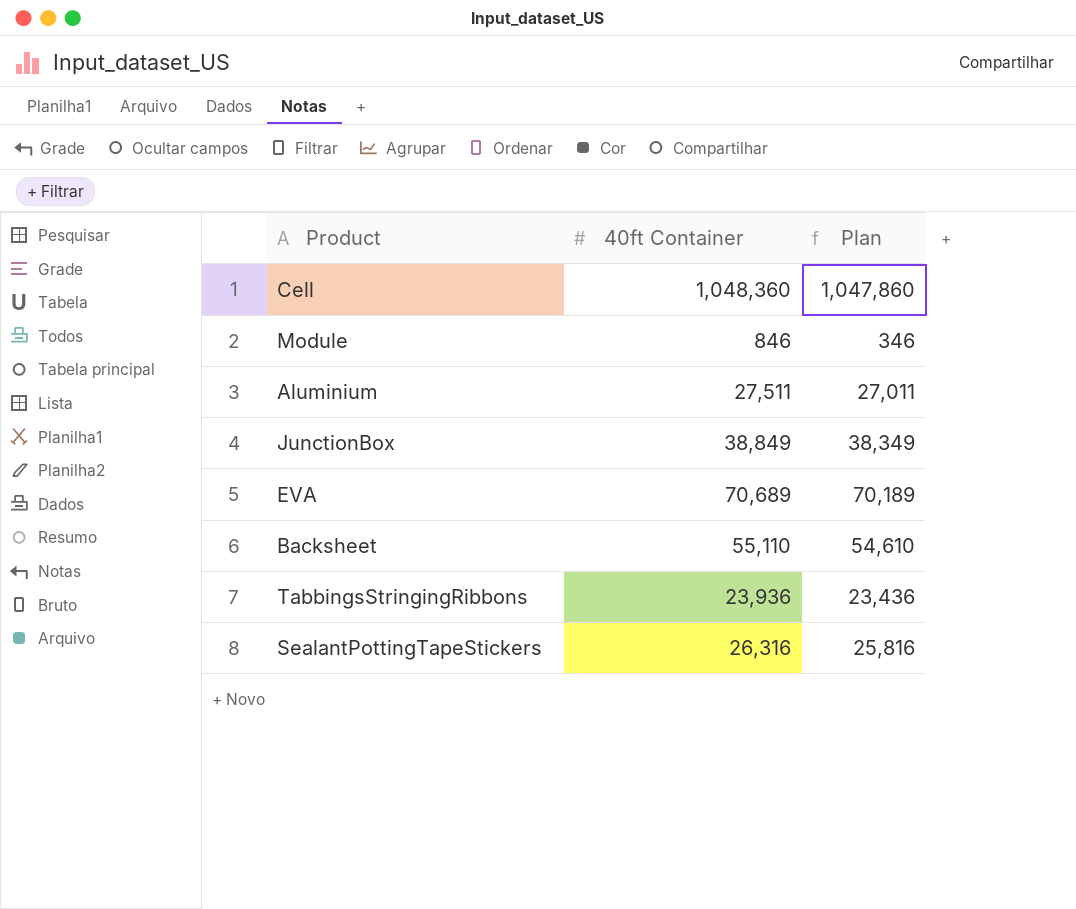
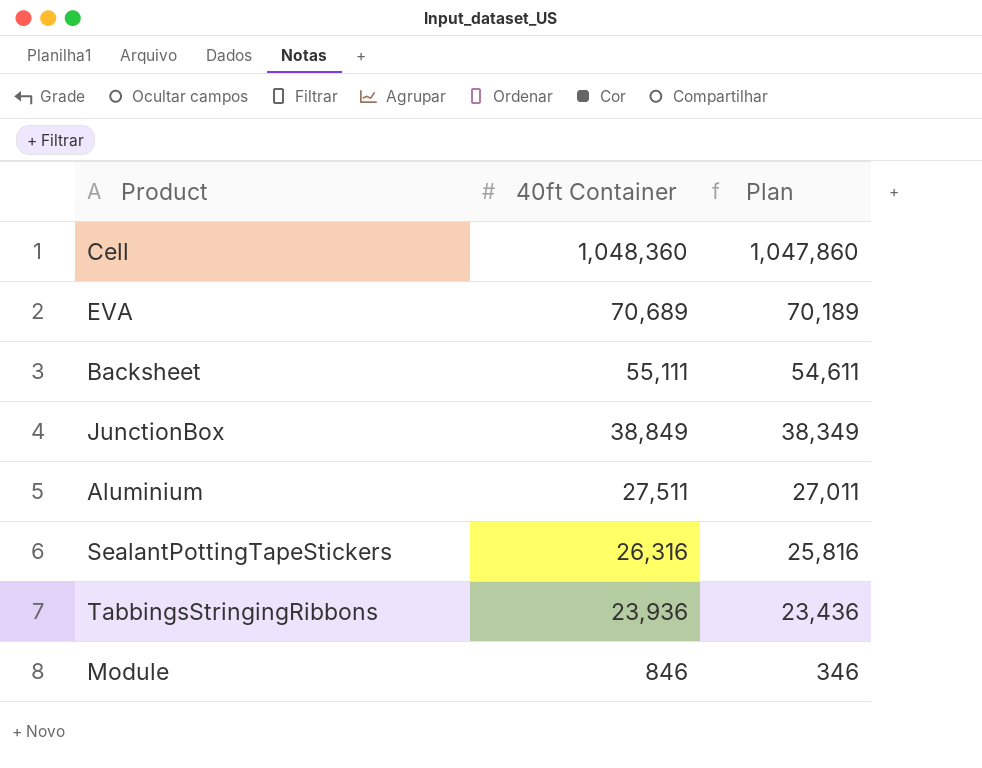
row order: none -> 40ft Container descending
Backsheet | 40ft Container: 55,110 -> 55,111
Backsheet | Plan: 54,610 -> 54,611

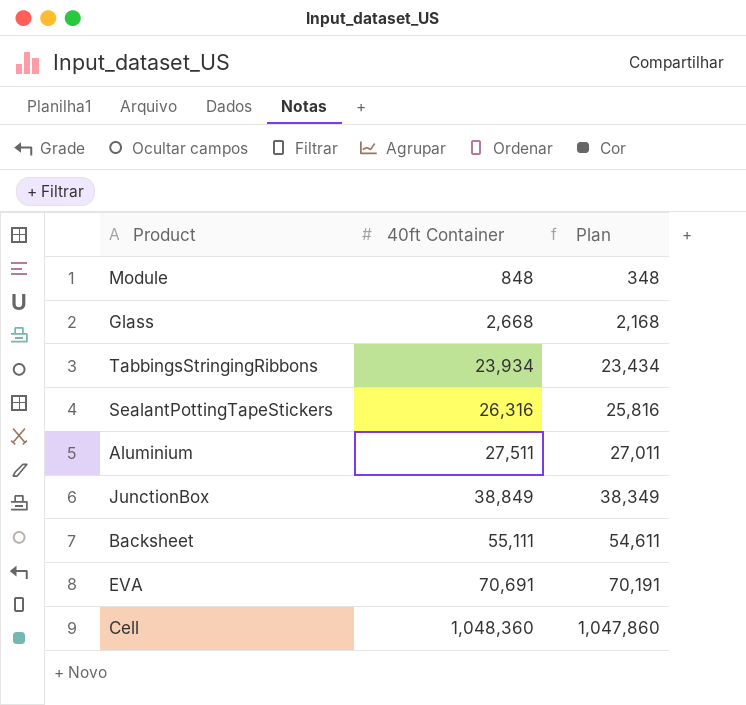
row order: 40ft Container descending -> 40ft Container ascending
Module | 40ft Container: 846 -> 848
Module | Plan: 346 -> 348
row Glass: none -> 2,668 | 2,168
TabbingsStringingRibbons | 40ft Container: 23,936 -> 23,934
TabbingsStringingRibbons | Plan: 23,436 -> 23,434
EVA | 40ft Container: 70,689 -> 70,691
EVA | Plan: 70,189 -> 70,191

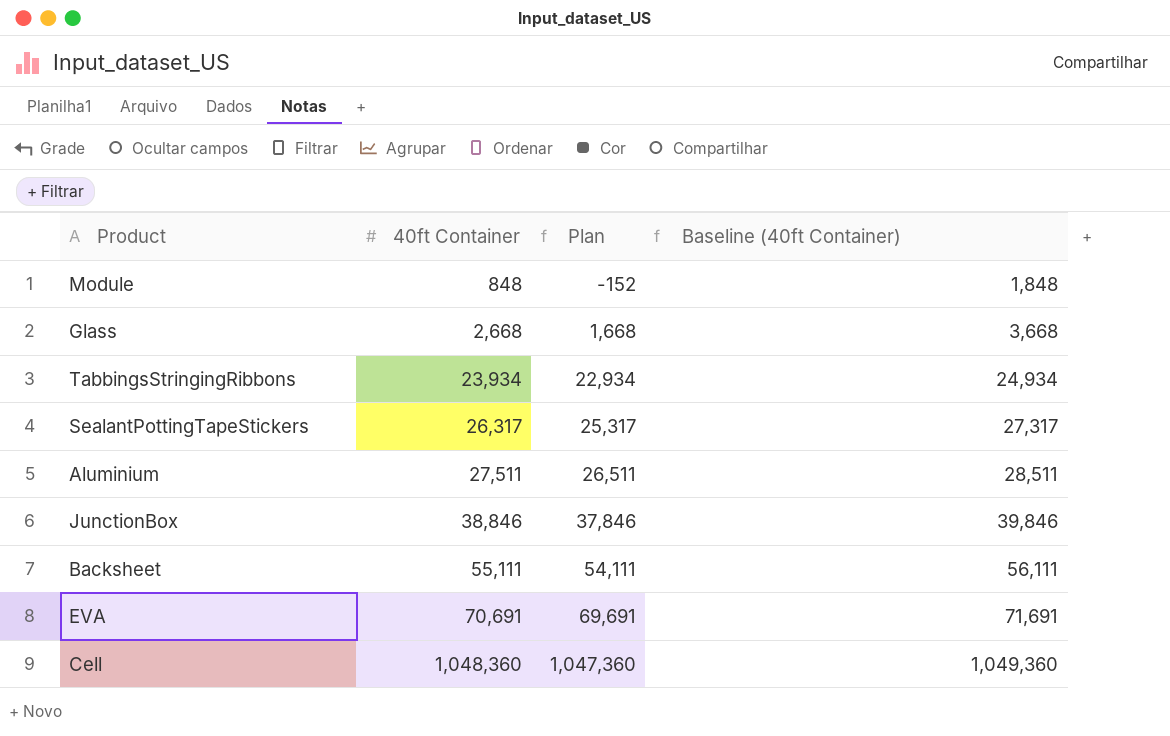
column Plan | formula: [40ft Container] - 500 -> [40ft Container] - 1000
column Baseline (40ft Container) | formula: none -> [40ft Container] + 1000
SealantPottingTapeStickers | 40ft Container: 26,316 -> 26,317
JunctionBox | 40ft Container: 38,849 -> 38,846

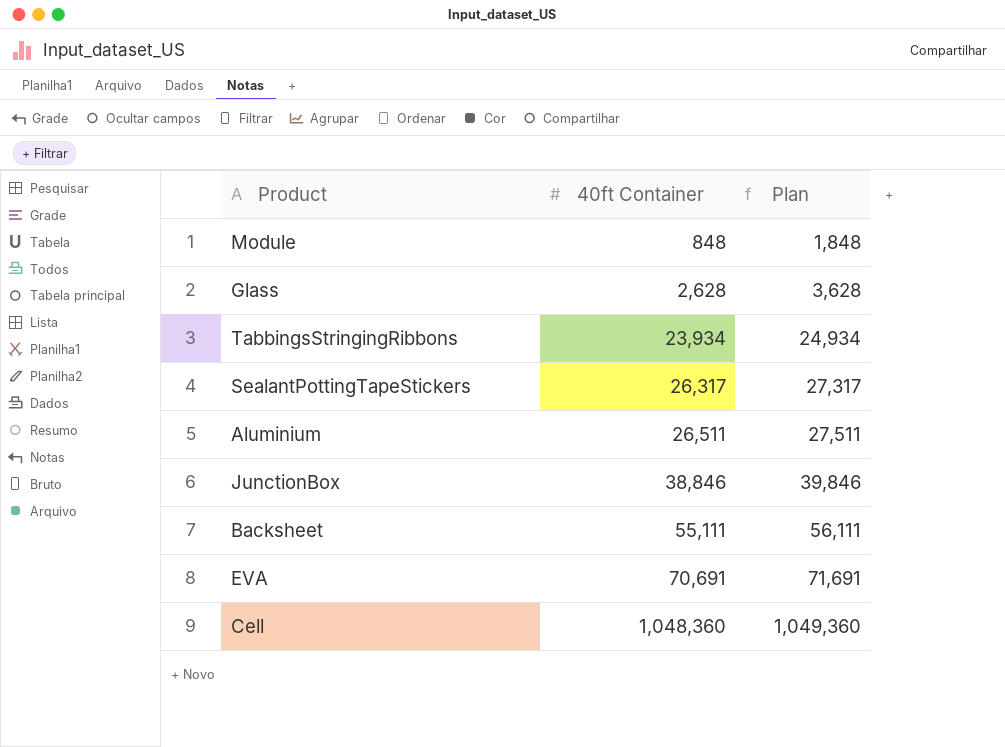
column Baseline (40ft Container) | formula: [40ft Container] + 1000 -> none
column Plan | formula: [40ft Container] - 1000 -> [40ft Container] + 1000
Glass | 40ft Container: 2,668 -> 2,628
Aluminium | 40ft Container: 27,511 -> 26,511

